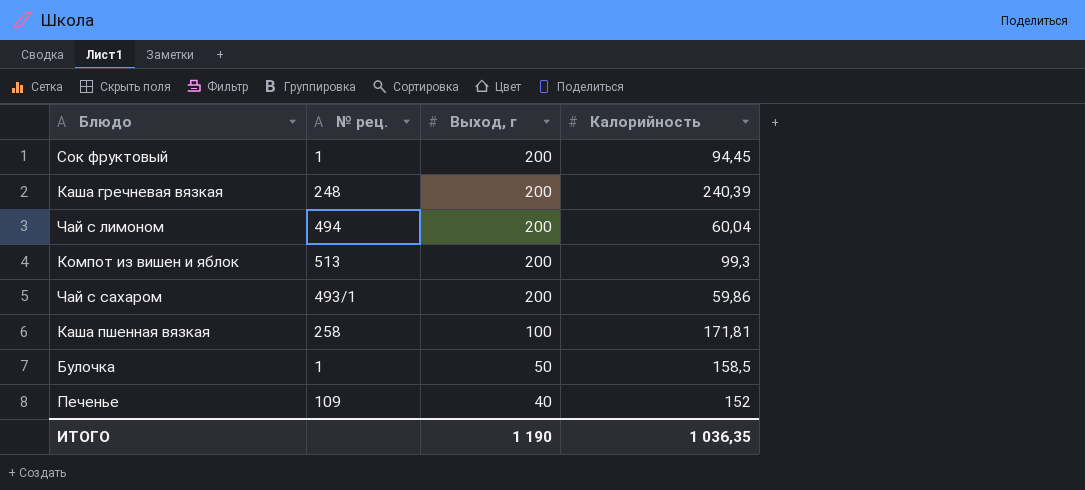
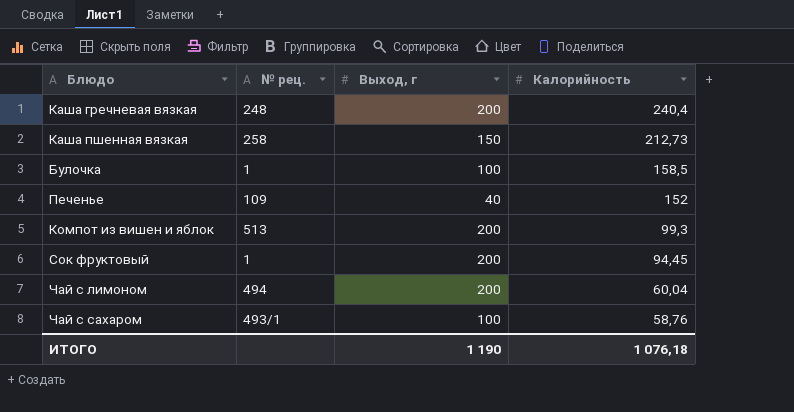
row order: Выход, г descending -> Калорийность descending
Каша гречневая вязкая | Калорийность: 240,39 -> 240,4
Каша пшенная вязкая | Выход, г: 100 -> 150
Каша пшенная вязкая | Калорийность: 171,81 -> 212,73
Булочка | Выход, г: 50 -> 100
Чай с сахаром | Выход, г: 200 -> 100
Чай с сахаром | Калорийность: 59,86 -> 58,76
ИТОГО | Калорийность: 1 036,35 -> 1 076,18

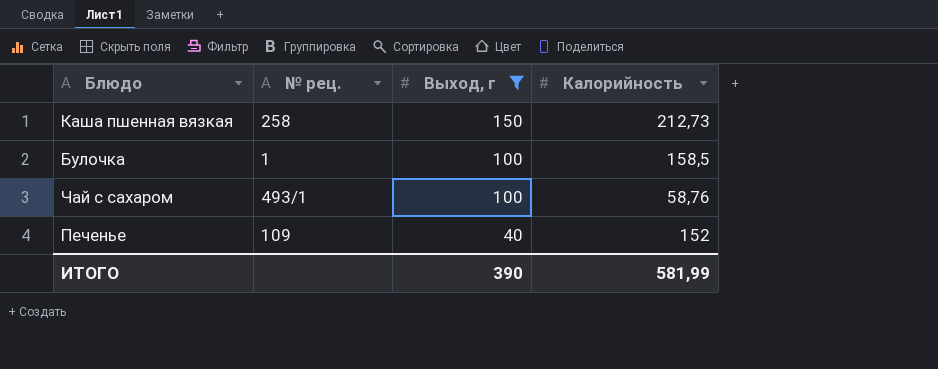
filter: none -> Выход, г != 200
row order: Калорийность descending -> Выход, г descending
ИТОГО | Выход, г: 1 190 -> 390
ИТОГО | Калорийность: 1 076,18 -> 581,99

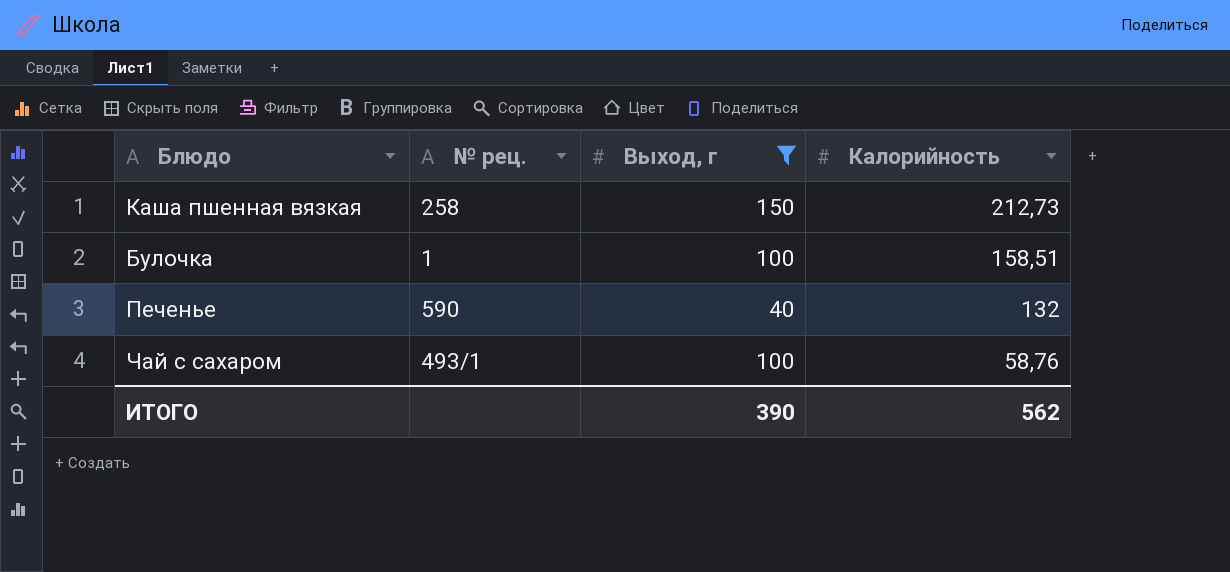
row order: Выход, г descending -> Калорийность descending
Булочка | Калорийность: 158,5 -> 158,51
Печенье | № рец.: 109 -> 590
Печенье | Калорийность: 152 -> 132
ИТОГО | Калорийность: 581,99 -> 562

